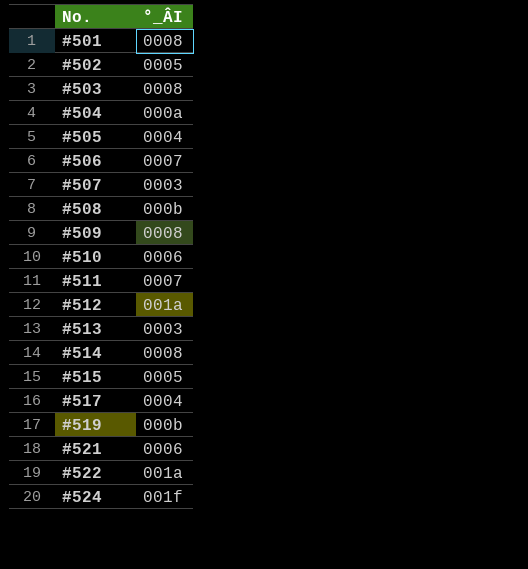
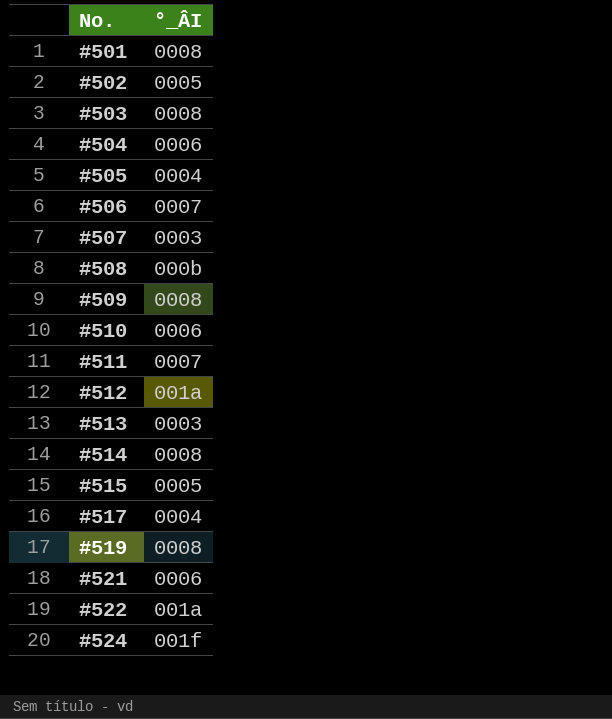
#504 | °_ÂI: 000a -> 0006
#519 | °_ÂI: 000b -> 0008

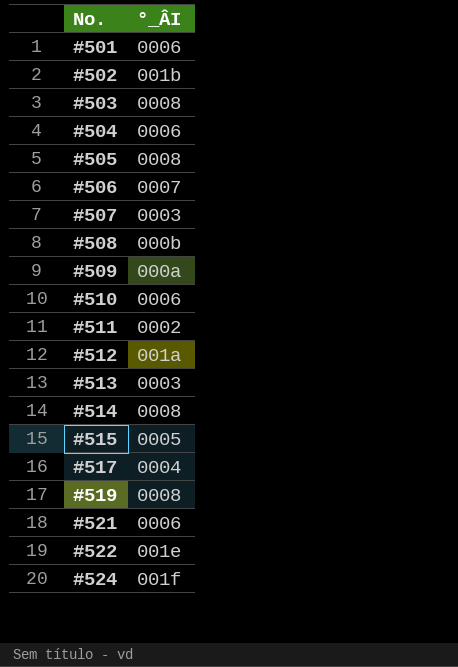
#501 | °_ÂI: 0008 -> 0006
#502 | °_ÂI: 0005 -> 001b
#505 | °_ÂI: 0004 -> 0008
#509 | °_ÂI: 0008 -> 000a
#511 | °_ÂI: 0007 -> 0002
#522 | °_ÂI: 001a -> 001e

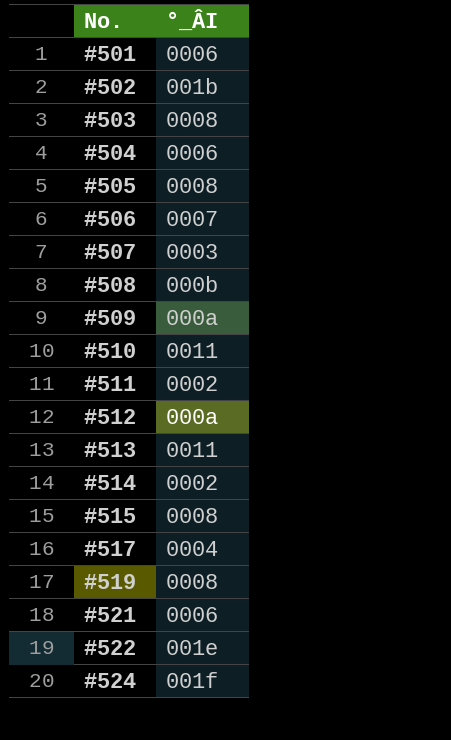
#510 | °_ÂI: 0006 -> 0011
#512 | °_ÂI: 001a -> 000a
#513 | °_ÂI: 0003 -> 0011
#514 | °_ÂI: 0008 -> 0002
#515 | °_ÂI: 0005 -> 0008

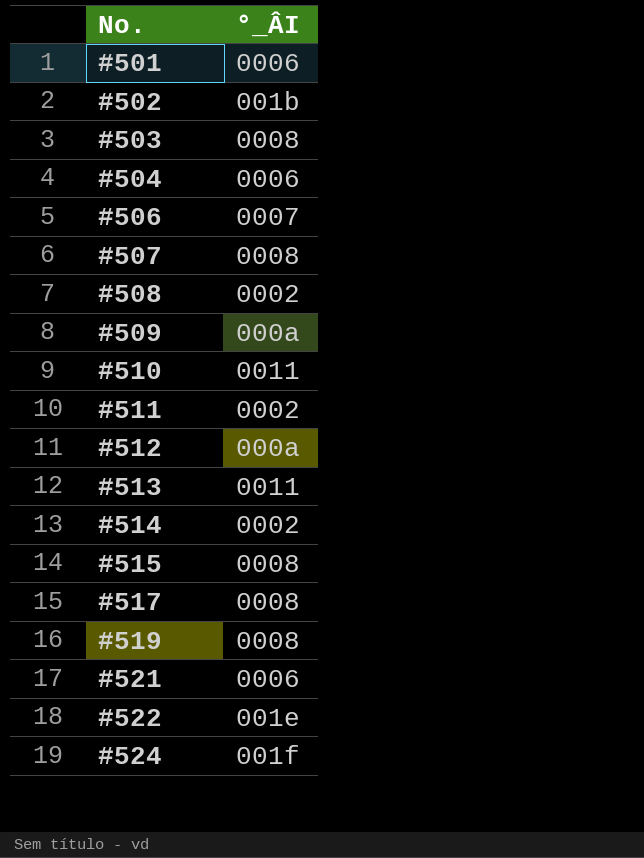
row #505: 0008 -> none
#507 | °_ÂI: 0003 -> 0008
#508 | °_ÂI: 000b -> 0002
#517 | °_ÂI: 0004 -> 0008

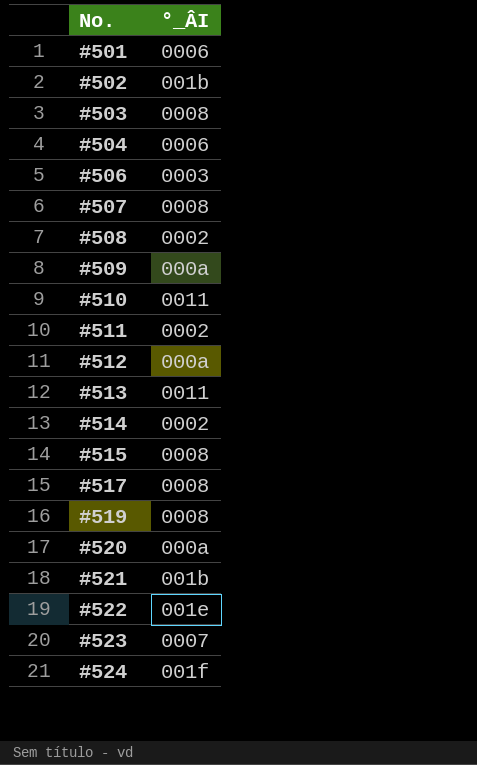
#506 | °_ÂI: 0007 -> 0003
row #520: none -> 000a
#521 | °_ÂI: 0006 -> 001b
row #523: none -> 0007

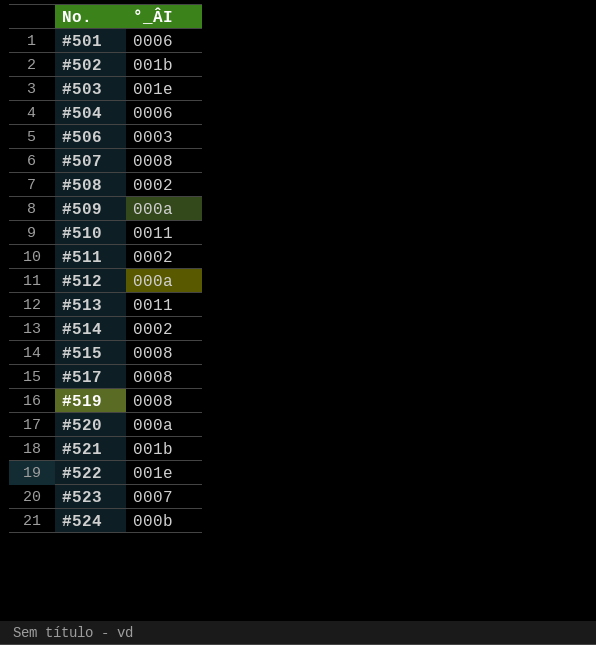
#503 | °_ÂI: 0008 -> 001e
#524 | °_ÂI: 001f -> 000b

